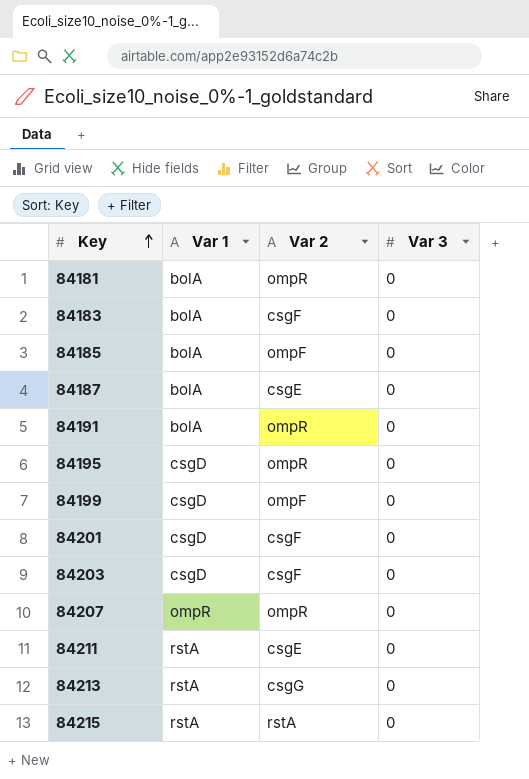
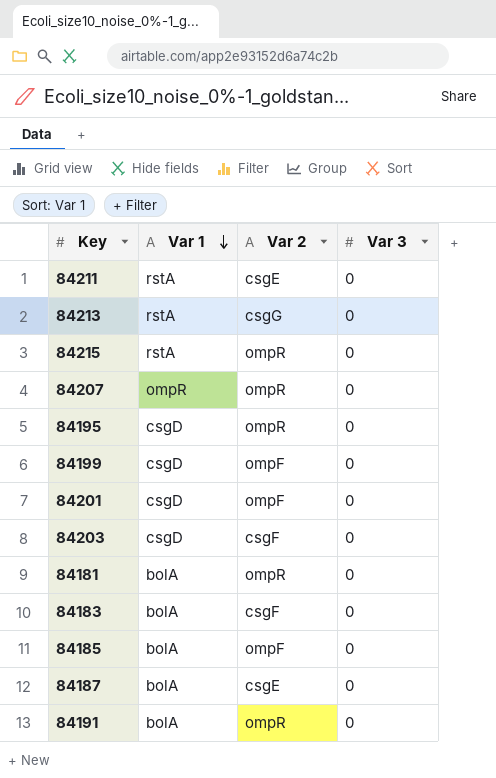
row order: Key ascending -> Var 1 descending
84215 | Var 2: rstA -> ompR
84201 | Var 2: csgF -> ompF

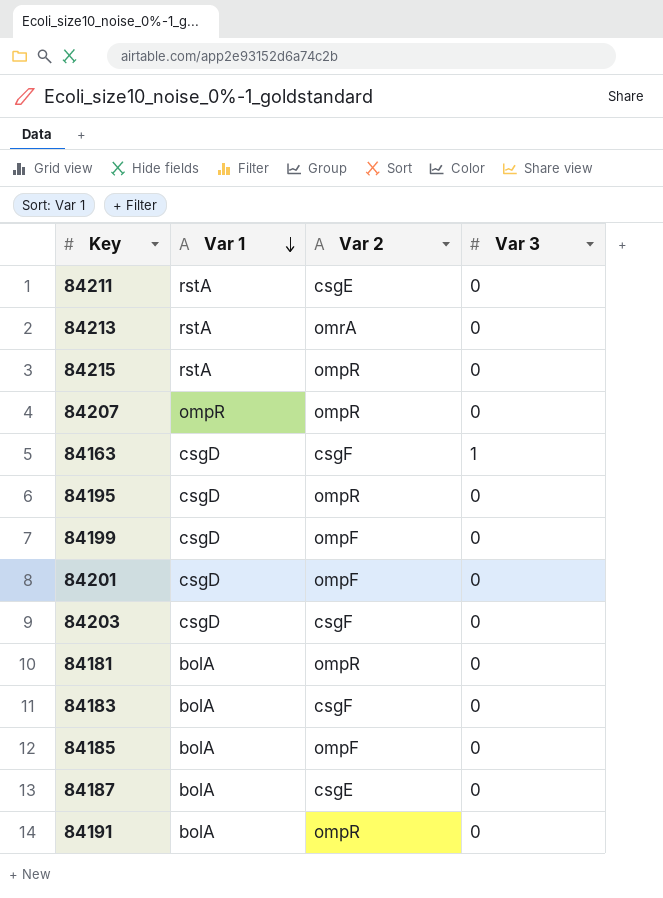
84213 | Var 2: csgG -> omrA
row 84163: none -> csgD | csgF | 1

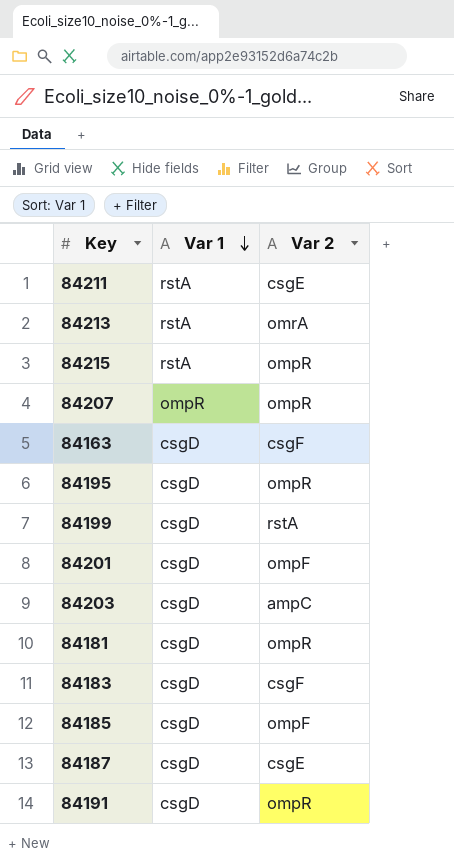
column Var 3 | position: 4 -> none
84199 | Var 2: ompF -> rstA
84203 | Var 2: csgF -> ampC
84181 | Var 1: bolA -> csgD
84183 | Var 1: bolA -> csgD
84185 | Var 1: bolA -> csgD
84187 | Var 1: bolA -> csgD
84191 | Var 1: bolA -> csgD

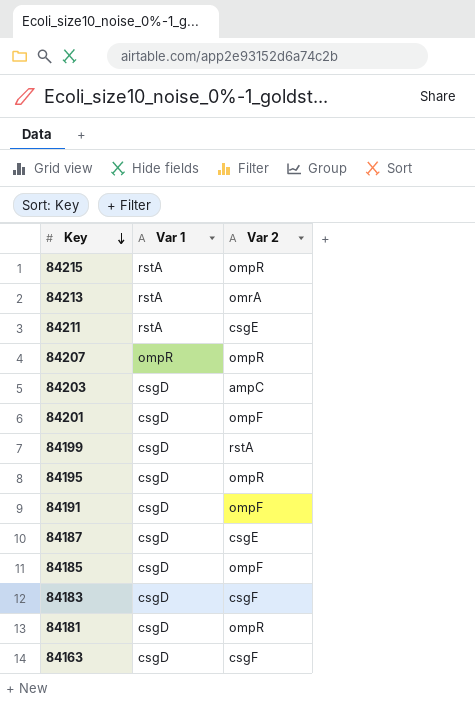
row order: Var 1 descending -> Key descending
84191 | Var 2: ompR -> ompF

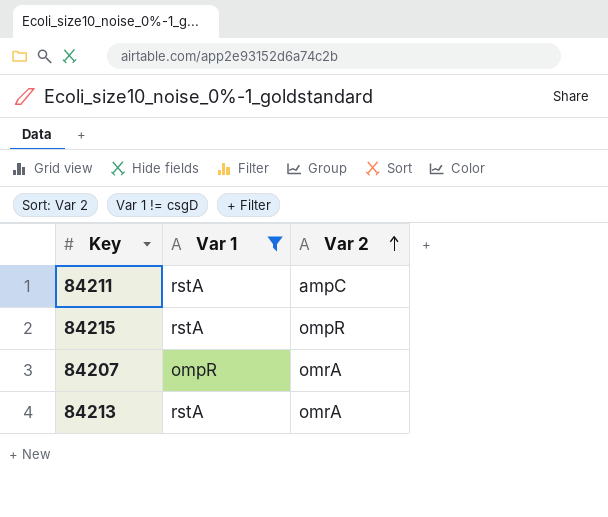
filter: none -> Var 1 != csgD
row order: Key descending -> Var 2 ascending
84211 | Var 2: csgE -> ampC
84207 | Var 2: ompR -> omrA

